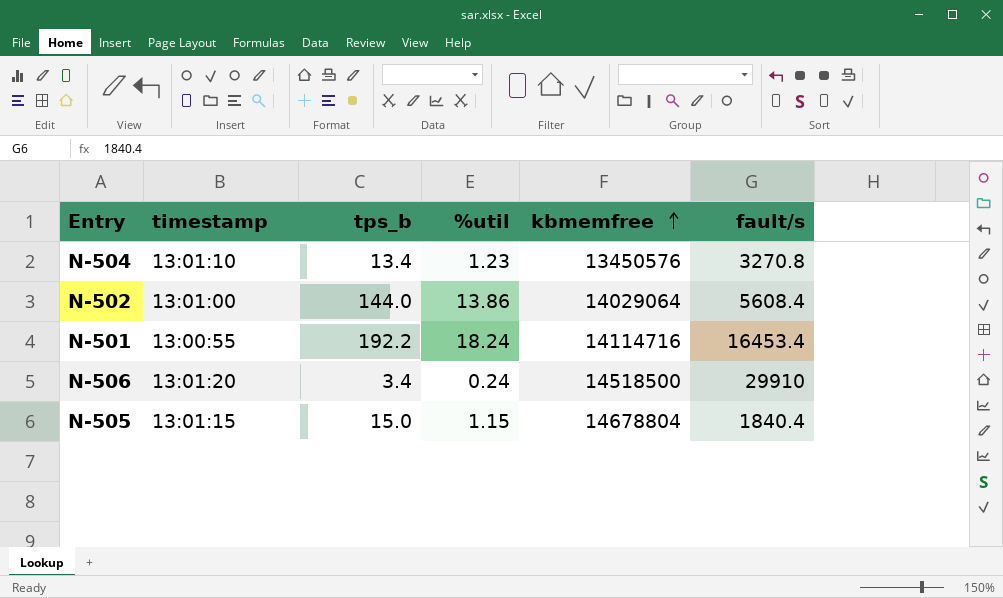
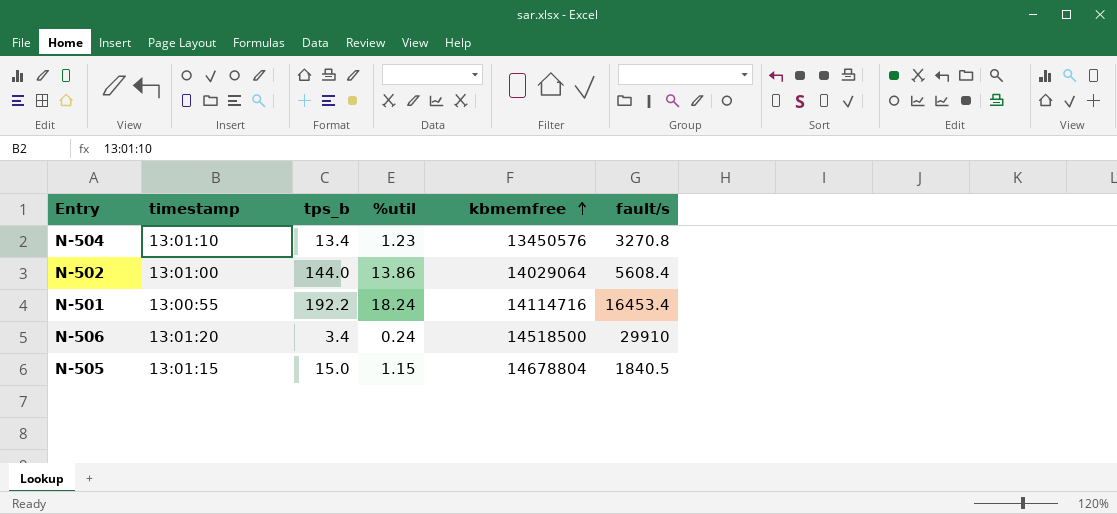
N-505 | fault/s: 1840.4 -> 1840.5

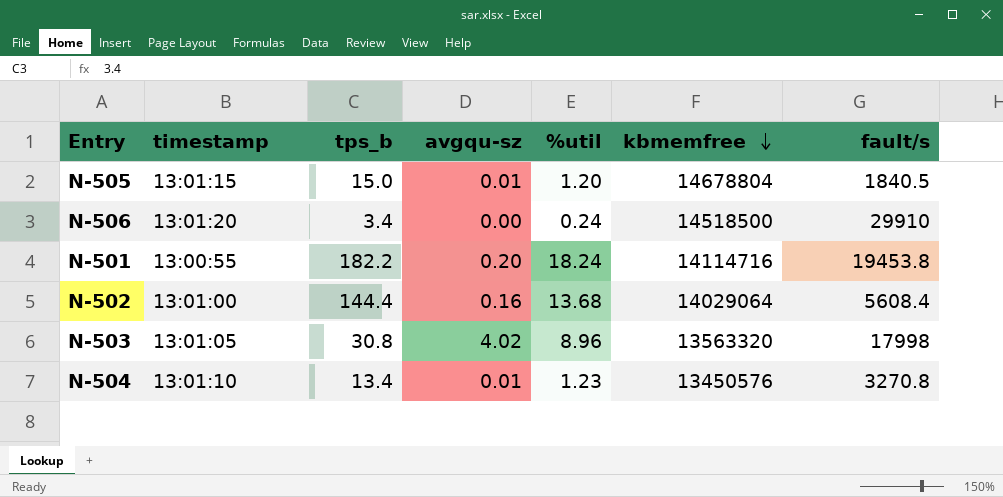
row order: kbmemfree ascending -> kbmemfree descending
column avgqu-sz | position: none -> 4
N-505 | %util: 1.15 -> 1.20
N-501 | tps_b: 192.2 -> 182.2
N-501 | fault/s: 16453.4 -> 19453.8
N-502 | tps_b: 144.0 -> 144.4
N-502 | %util: 13.86 -> 13.68
row N-503: none -> 13:01:05 | 30.8 | 4.02 | 8.96 | 13563320 | 17998

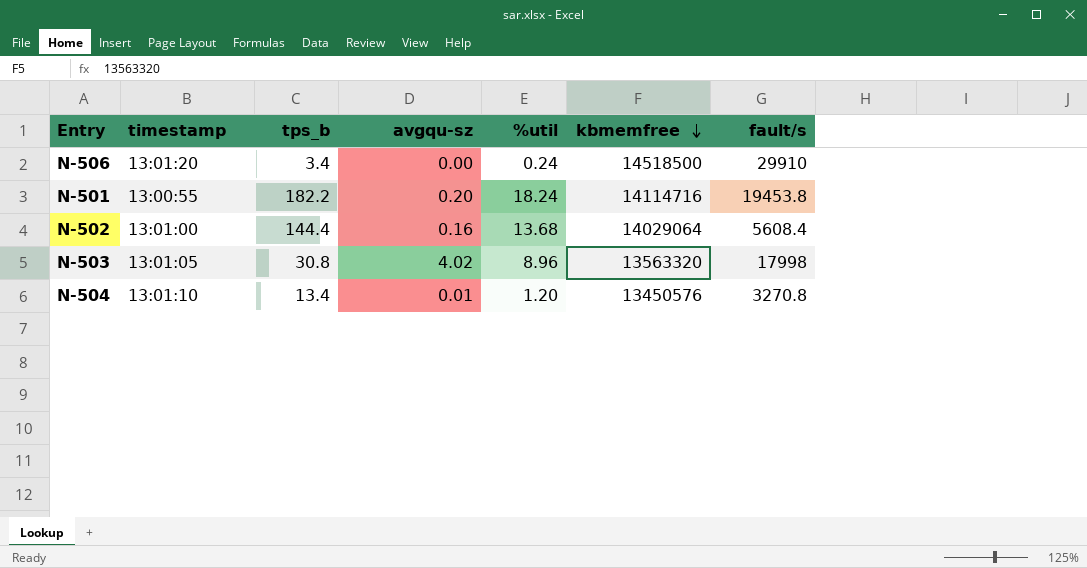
row N-505: 13:01:15 | 15.0 | 0.01 | 1.20 | 14678804 | 1840.5 -> none
N-504 | %util: 1.23 -> 1.20

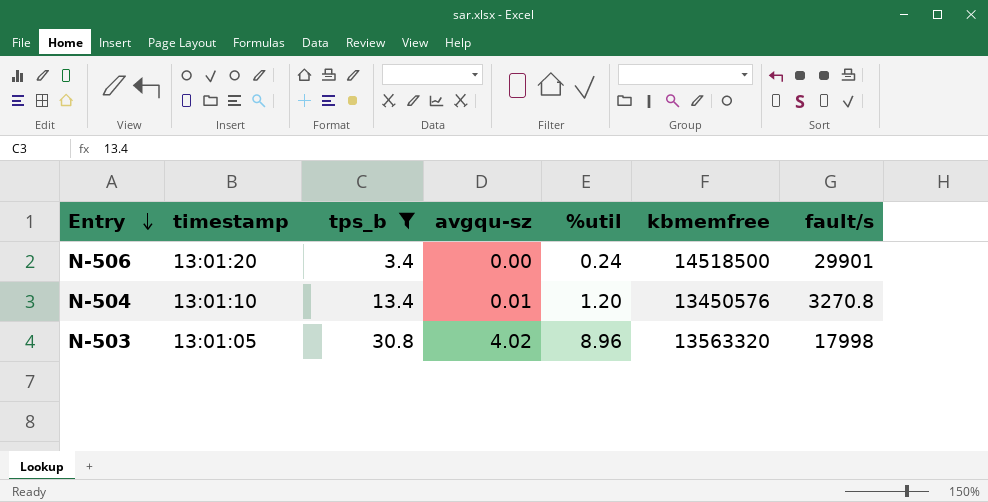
filter: none -> tps_b <= 30.8
row order: kbmemfree descending -> Entry descending
N-506 | fault/s: 29910 -> 29901

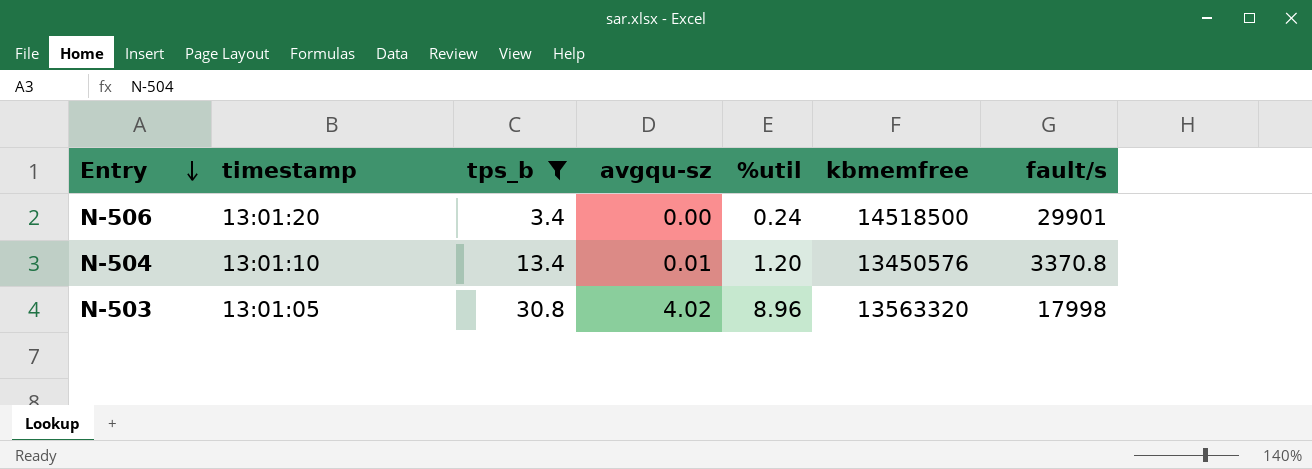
N-504 | fault/s: 3270.8 -> 3370.8

